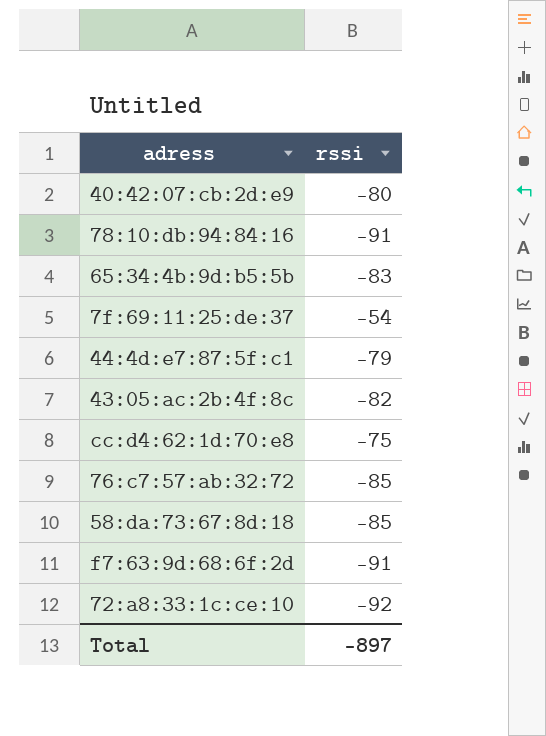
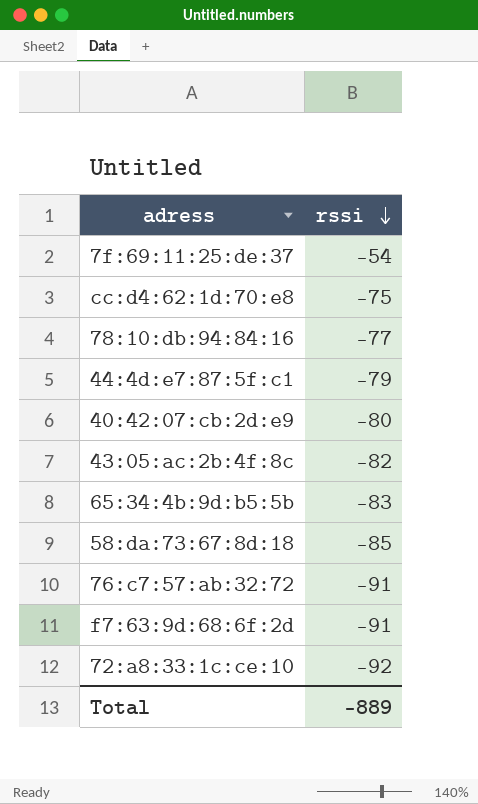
row order: none -> rssi descending
78:10:db:94:84:16 | rssi: -91 -> -77
76:c7:57:ab:32:72 | rssi: -85 -> -91
Total | rssi: -897 -> -889

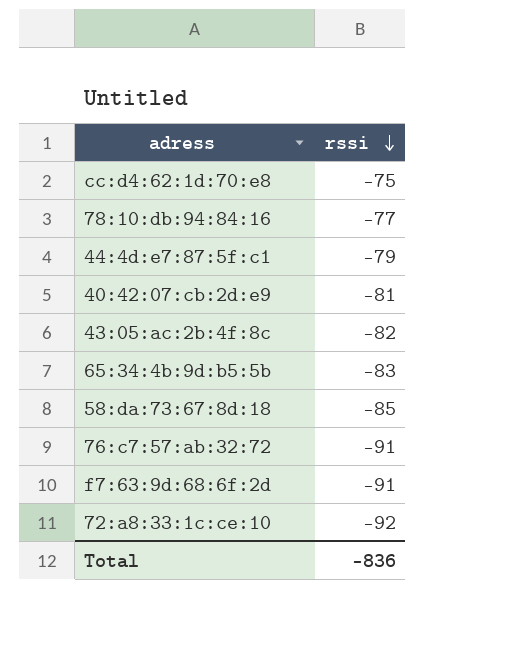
row 7f:69:11:25:de:37: -54 -> none
40:42:07:cb:2d:e9 | rssi: -80 -> -81
Total | rssi: -889 -> -836

